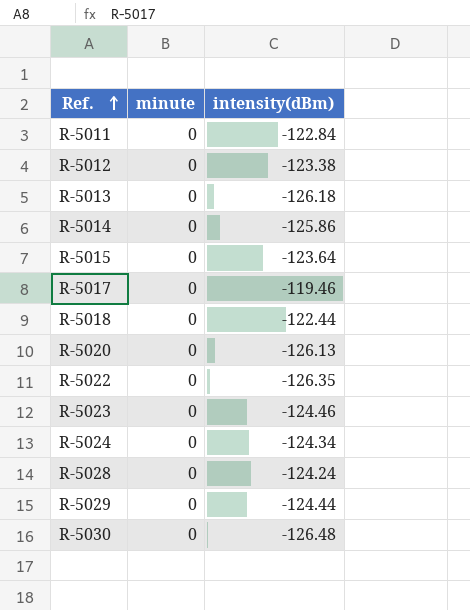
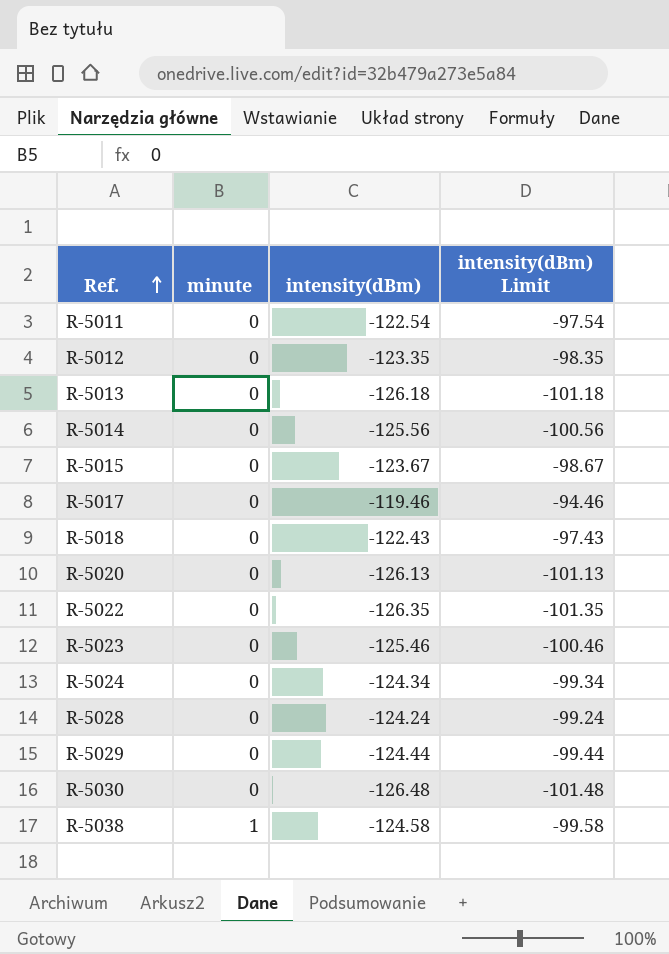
column intensity(dBm) Limit | formula: none -> [intensity(dBm)] + 25
R-5011 | intensity(dBm): -122.84 -> -122.54
R-5012 | intensity(dBm): -123.38 -> -123.35
R-5014 | intensity(dBm): -125.86 -> -125.56
R-5015 | intensity(dBm): -123.64 -> -123.67
R-5018 | intensity(dBm): -122.44 -> -122.43
R-5023 | intensity(dBm): -124.46 -> -125.46
row R-5038: none -> 1 | -124.58 | -99.58

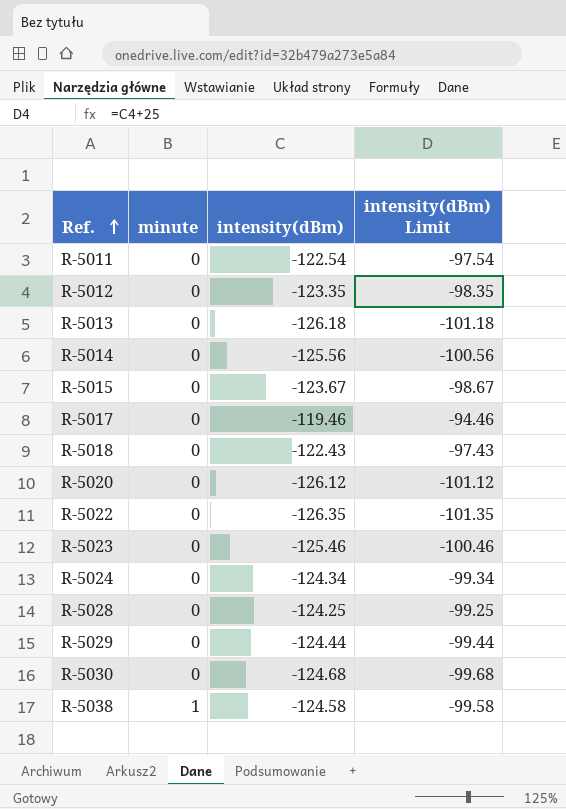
R-5020 | intensity(dBm): -126.13 -> -126.12
R-5020 | intensity(dBm) Limit: -101.13 -> -101.12
R-5028 | intensity(dBm): -124.24 -> -124.25
R-5028 | intensity(dBm) Limit: -99.24 -> -99.25
R-5030 | intensity(dBm): -126.48 -> -124.68
R-5030 | intensity(dBm) Limit: -101.48 -> -99.68

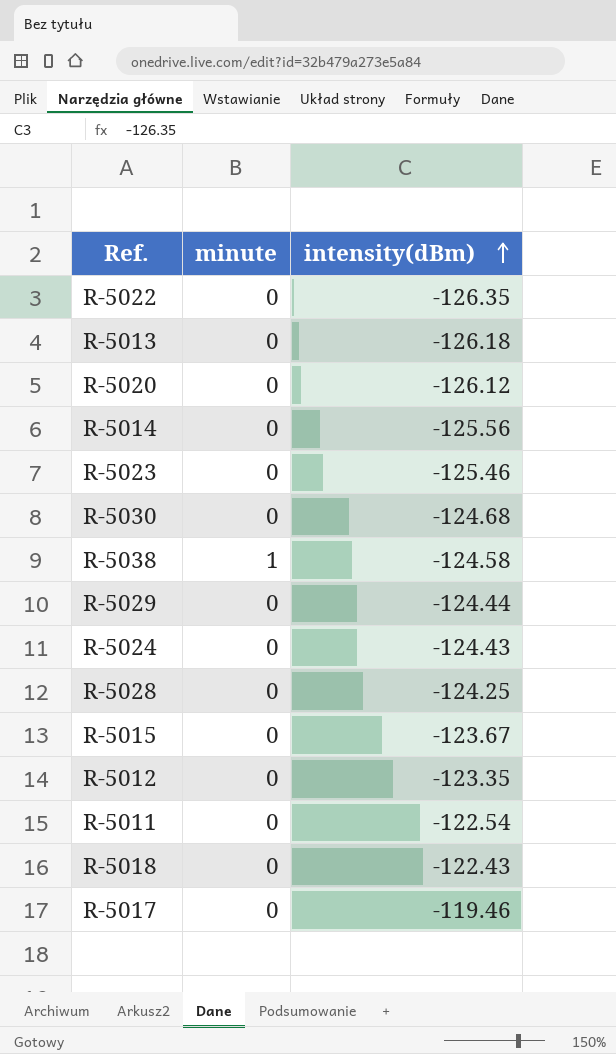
row order: Ref. ascending -> intensity(dBm) ascending
column intensity(dBm) Limit | formula: [intensity(dBm)] + 25 -> none
R-5024 | intensity(dBm): -124.34 -> -124.43

